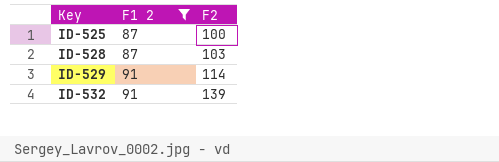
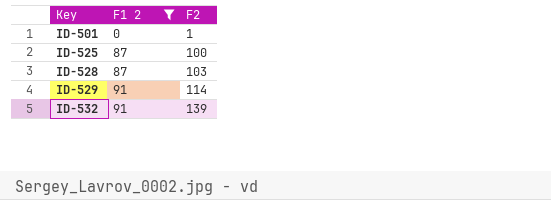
row ID-501: none -> 0 | 1

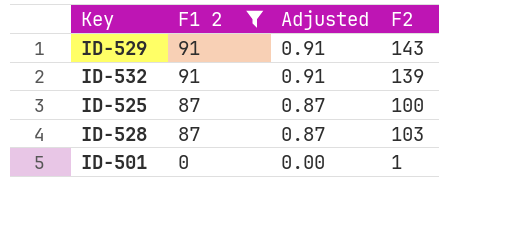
row order: Key ascending -> F1 2 descending
column Adjusted | formula: none -> [F1 2] * 0.01
ID-529 | F2: 114 -> 143

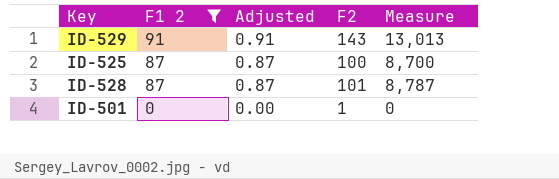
column Measure | formula: none -> [F1 2] * [F2]
row ID-532: 91 | 0.91 | 139 -> none
ID-528 | F2: 103 -> 101

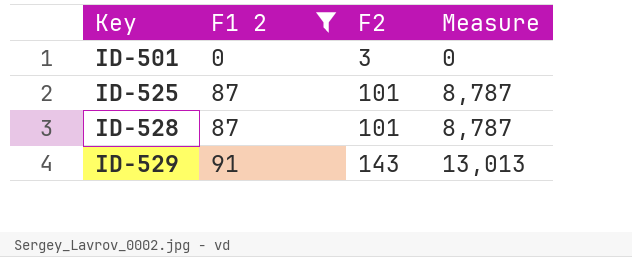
row order: F1 2 descending -> Key ascending
column Adjusted | formula: [F1 2] * 0.01 -> none
ID-501 | F2: 1 -> 3
ID-525 | F2: 100 -> 101
ID-525 | Measure: 8,700 -> 8,787

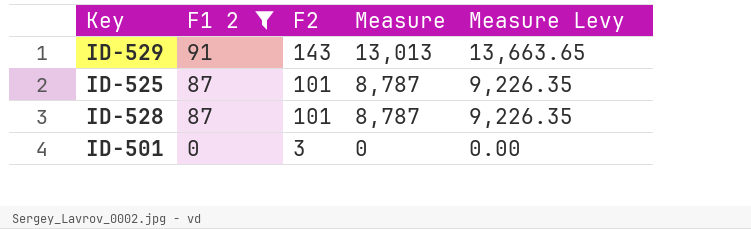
row order: Key ascending -> F1 2 descending
column Measure Levy | formula: none -> [Measure] * 1.05

